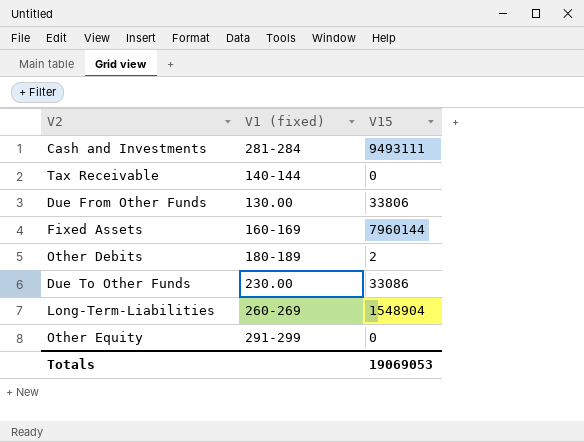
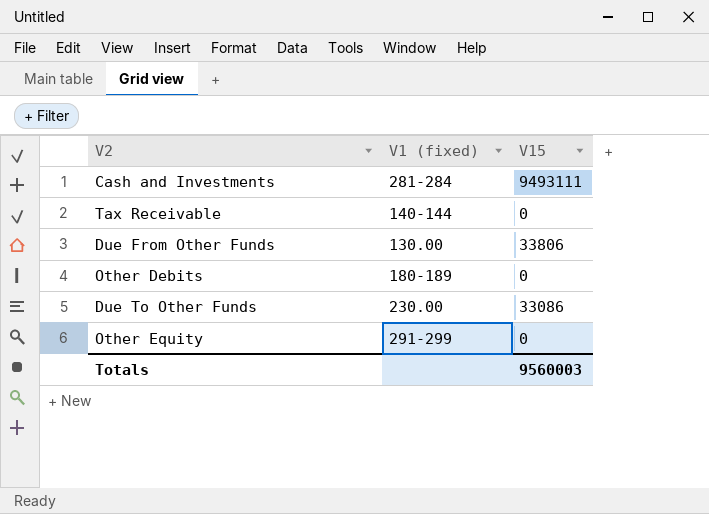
row Fixed Assets: 160-169 | 7960144 -> none
row Long-Term-Liabilities: 260-269 | 1548904 -> none
Other Debits | V15: 2 -> 0
Totals | V15: 19069053 -> 9560003

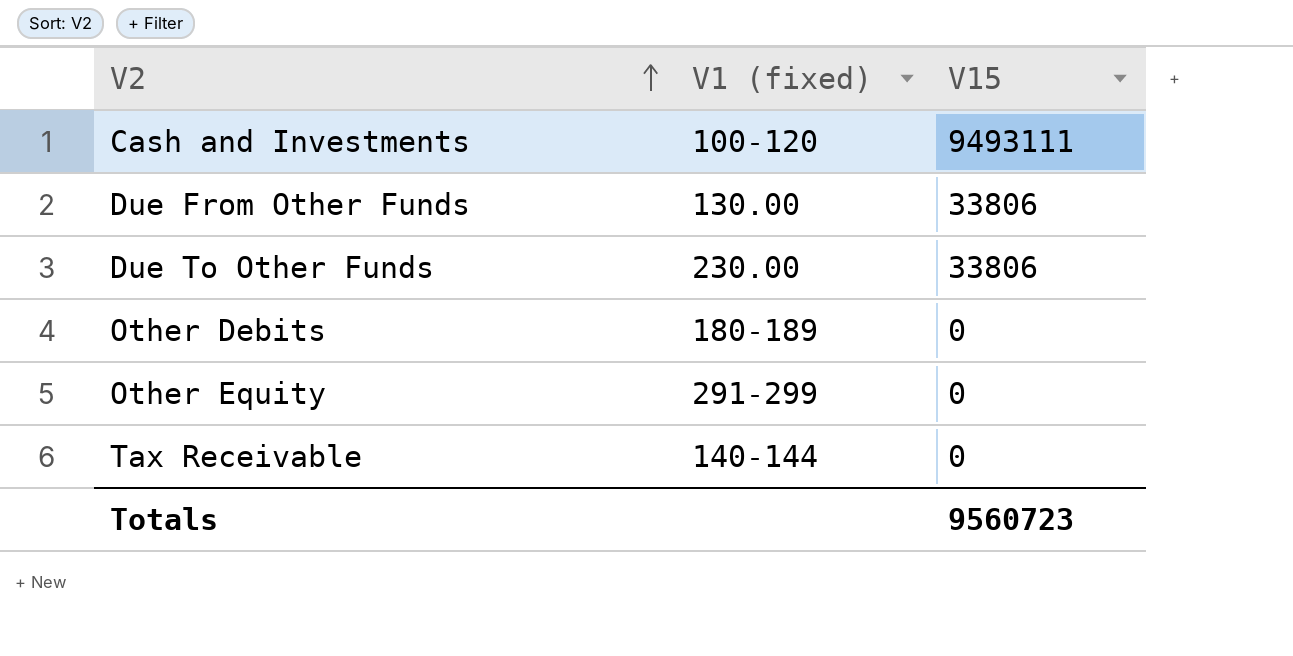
row order: none -> V2 ascending
Cash and Investments | V1 (fixed): 281-284 -> 100-120
Due To Other Funds | V15: 33086 -> 33806
Totals | V15: 9560003 -> 9560723

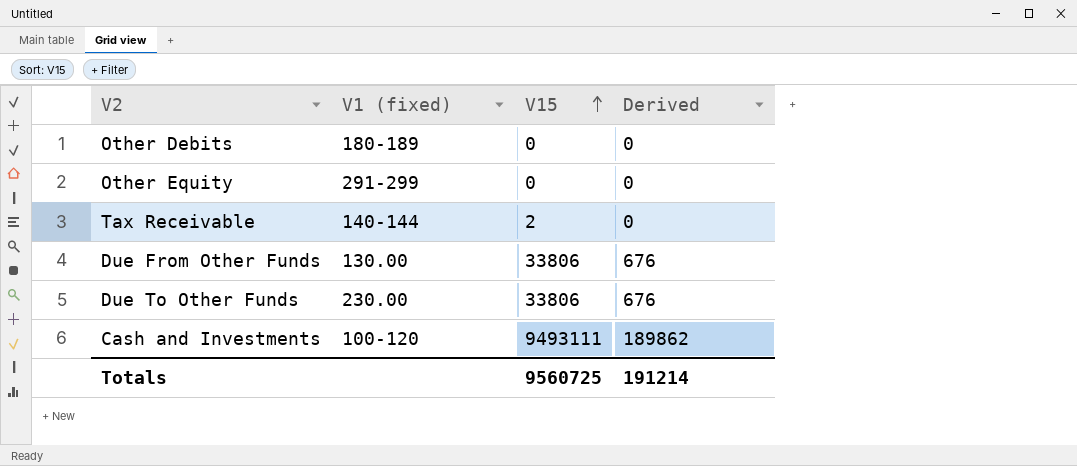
row order: V2 ascending -> V15 ascending
column Derived | formula: none -> [V15] * 0.02
Tax Receivable | V15: 0 -> 2
Totals | V15: 9560723 -> 9560725

